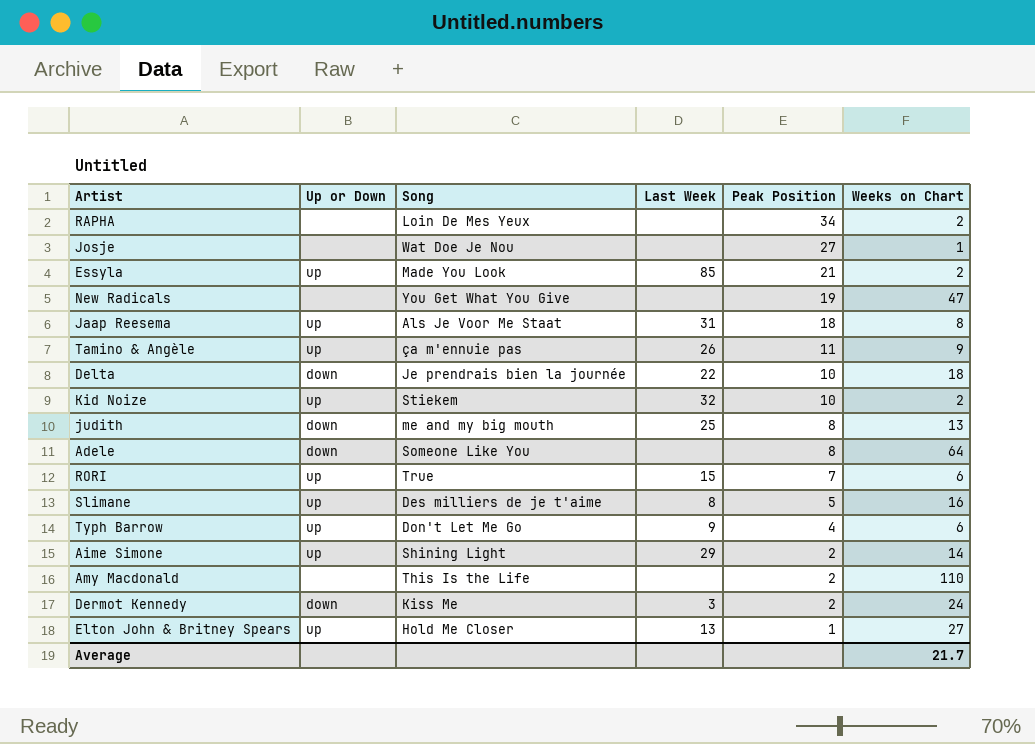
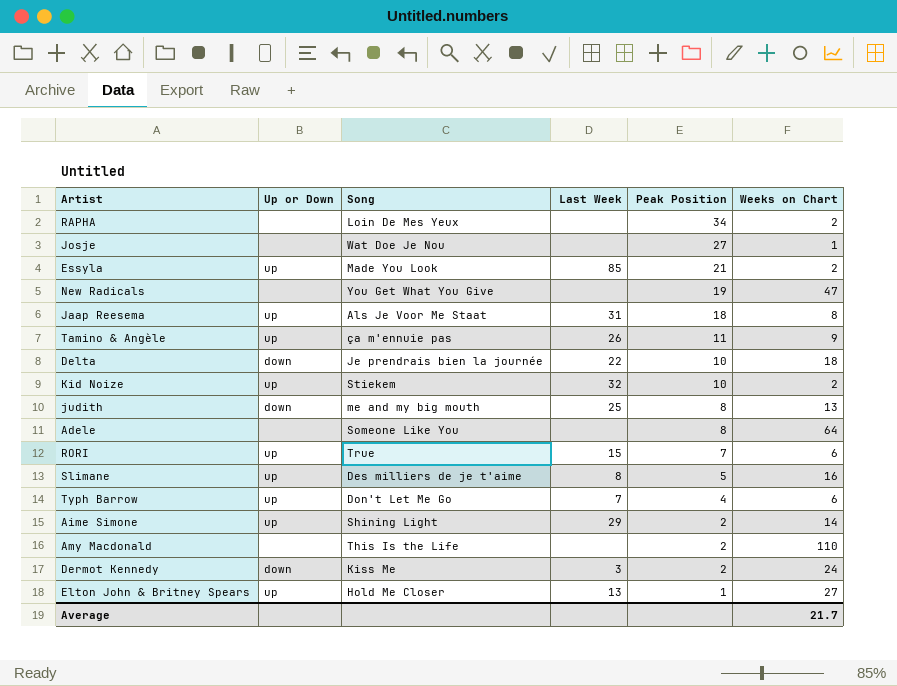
Adele | Up or Down: down -> none
Typh Barrow | Last Week: 9 -> 7

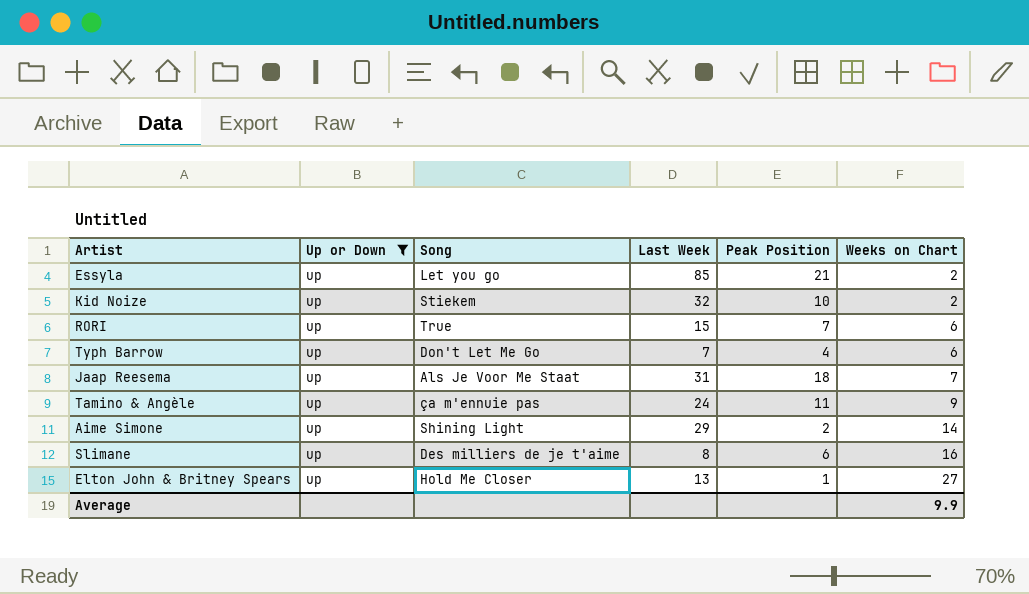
filter: none -> Up or Down = up
row order: Peak Position descending -> Weeks on Chart ascending
Essyla | Song: Made You Look -> Let you go
Jaap Reesema | Weeks on Chart: 8 -> 7
Tamino & Angèle | Last Week: 26 -> 24
Slimane | Peak Position: 5 -> 6
Average | Weeks on Chart: 21.7 -> 9.9

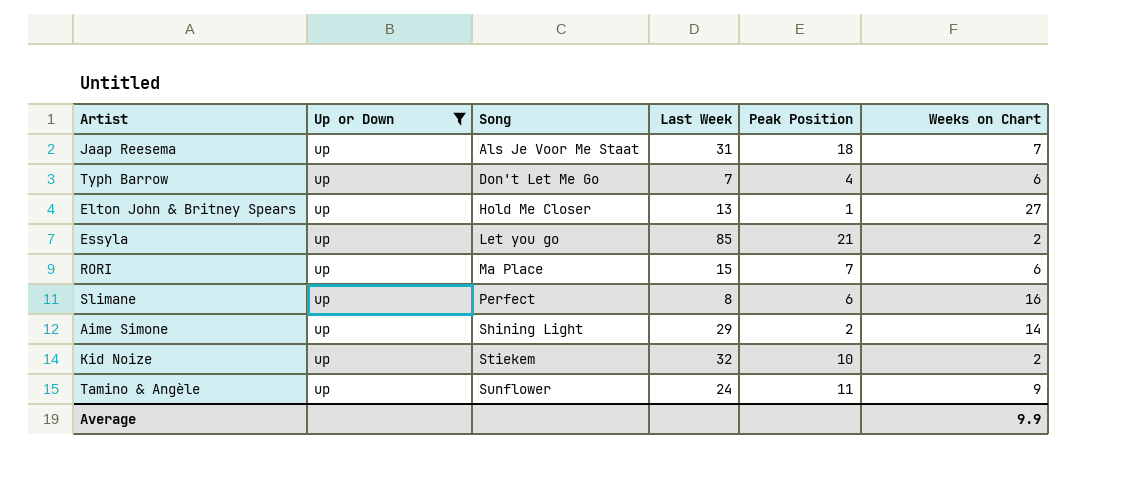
row order: Weeks on Chart ascending -> Song ascending
RORI | Song: True -> Ma Place
Slimane | Song: Des milliers de je t'aime -> Perfect
Tamino & Angèle | Song: ça m'ennuie pas -> Sunflower

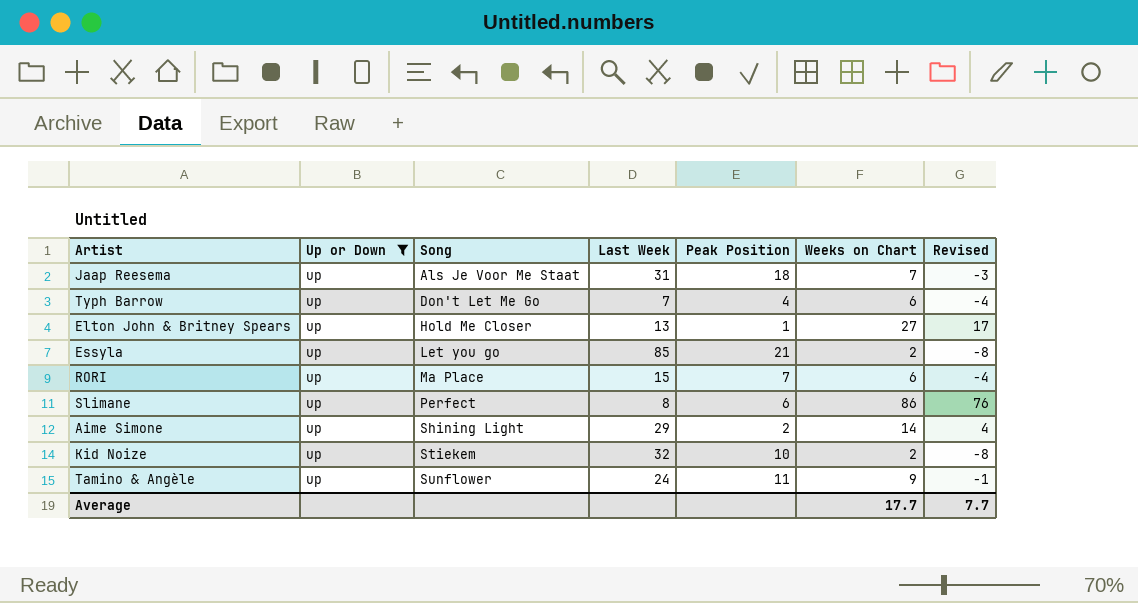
column Revised | formula: none -> [Weeks on Chart] - 10
Slimane | Weeks on Chart: 16 -> 86
Average | Weeks on Chart: 9.9 -> 17.7

